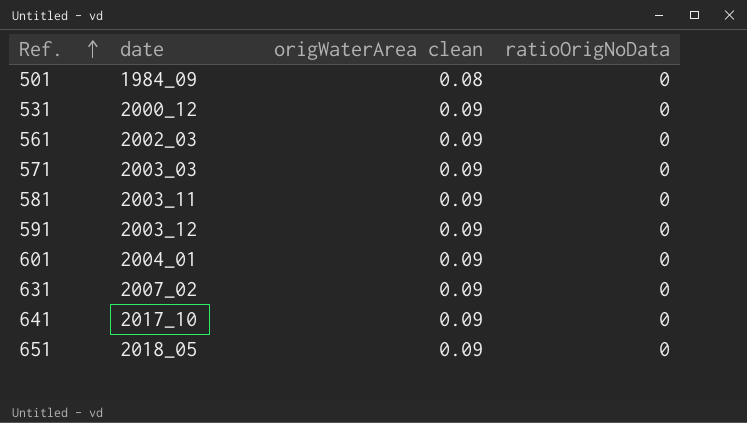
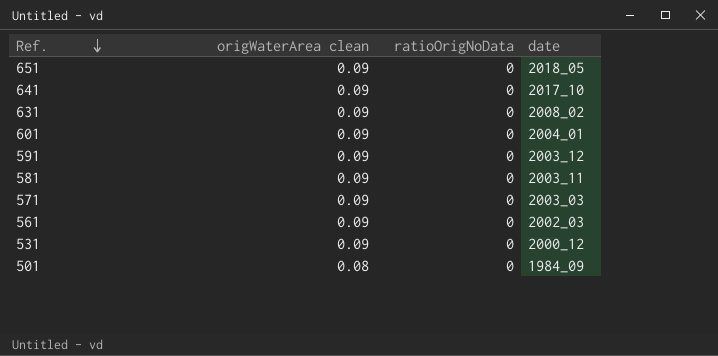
row order: Ref. ascending -> Ref. descending
column date | position: 2 -> 4
631 | date: 2007_02 -> 2008_02

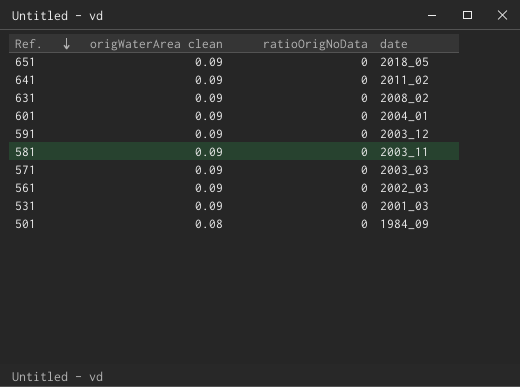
641 | date: 2017_10 -> 2011_02
531 | date: 2000_12 -> 2001_03

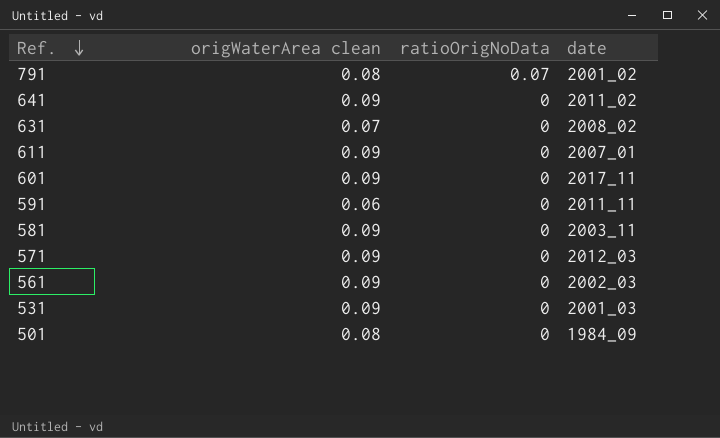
row 651: 0.09 | 0 | 2018_05 -> none
row 791: none -> 0.08 | 0.07 | 2001_02
631 | origWaterArea clean: 0.09 -> 0.07
row 611: none -> 0.09 | 0 | 2007_01
601 | date: 2004_01 -> 2017_11
591 | origWaterArea clean: 0.09 -> 0.06
591 | date: 2003_12 -> 2011_11
571 | date: 2003_03 -> 2012_03

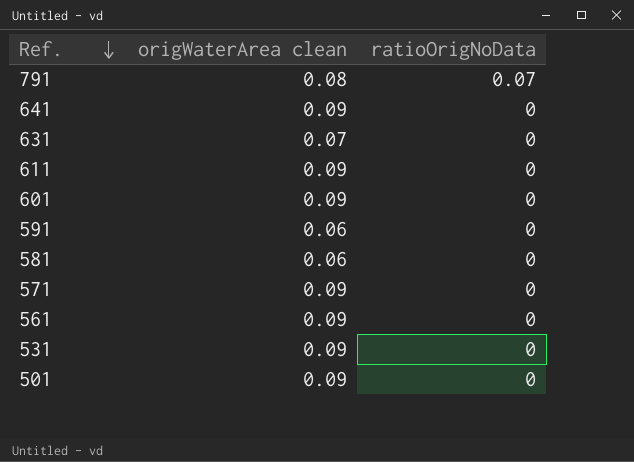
column date | position: 4 -> none
581 | origWaterArea clean: 0.09 -> 0.06
501 | origWaterArea clean: 0.08 -> 0.09

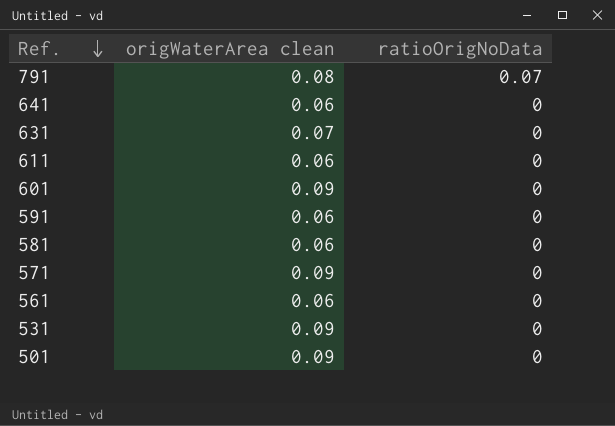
641 | origWaterArea clean: 0.09 -> 0.06
611 | origWaterArea clean: 0.09 -> 0.06
561 | origWaterArea clean: 0.09 -> 0.06

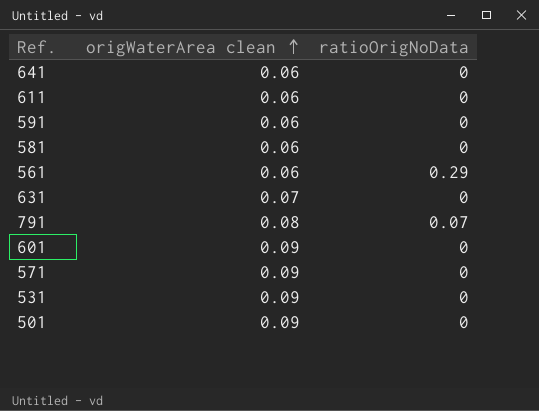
row order: Ref. descending -> origWaterArea clean ascending
561 | ratioOrigNoData: 0 -> 0.29

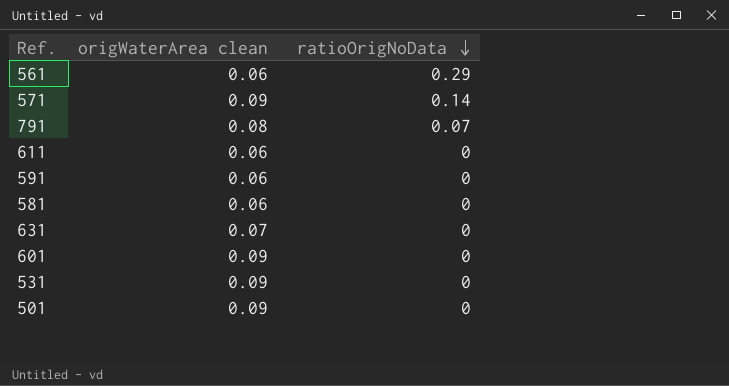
row order: origWaterArea clean ascending -> ratioOrigNoData descending
row 641: 0.06 | 0 -> none
571 | ratioOrigNoData: 0 -> 0.14

